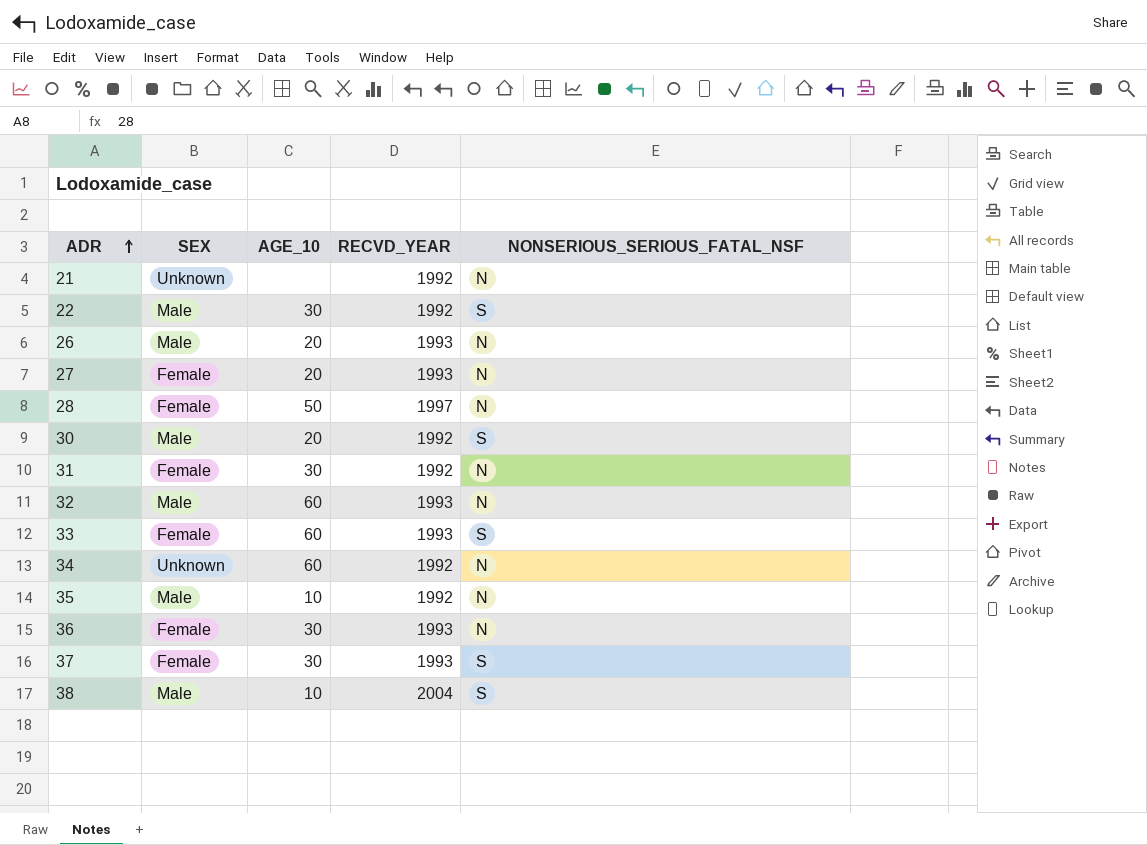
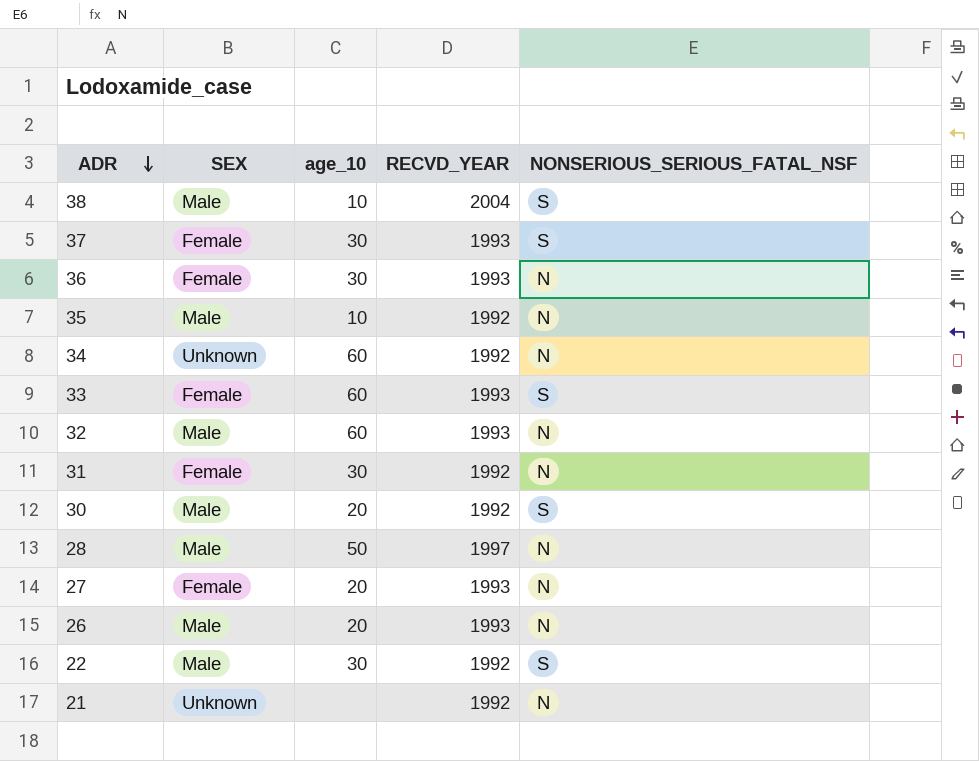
row order: ADR ascending -> ADR descending
column name: AGE_10 -> age_10
28 | SEX: Female -> Male

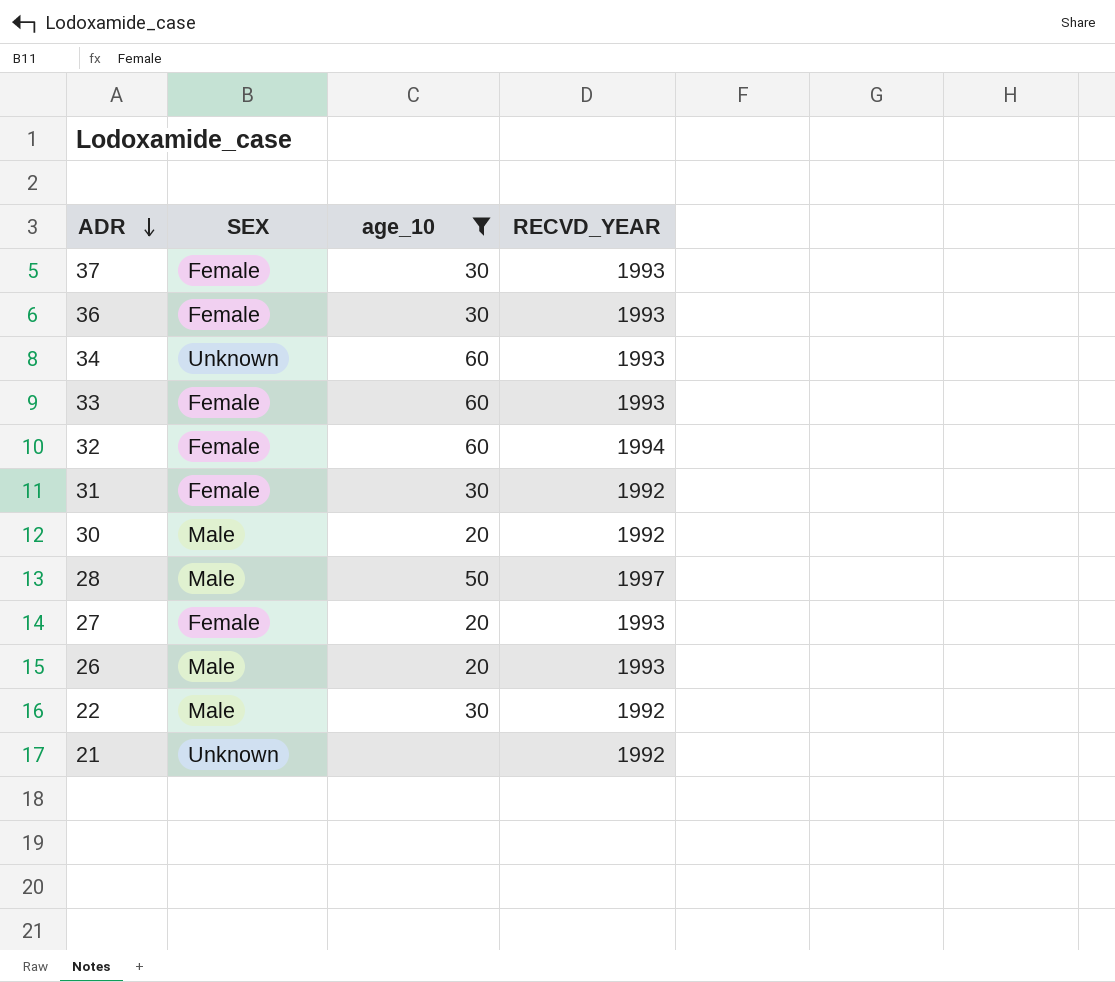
filter: none -> age_10 != 10
column NONSERIOUS_SERIOUS_FATAL_NSF | position: 5 -> none
34 | RECVD_YEAR: 1992 -> 1993
32 | SEX: Male -> Female
32 | RECVD_YEAR: 1993 -> 1994

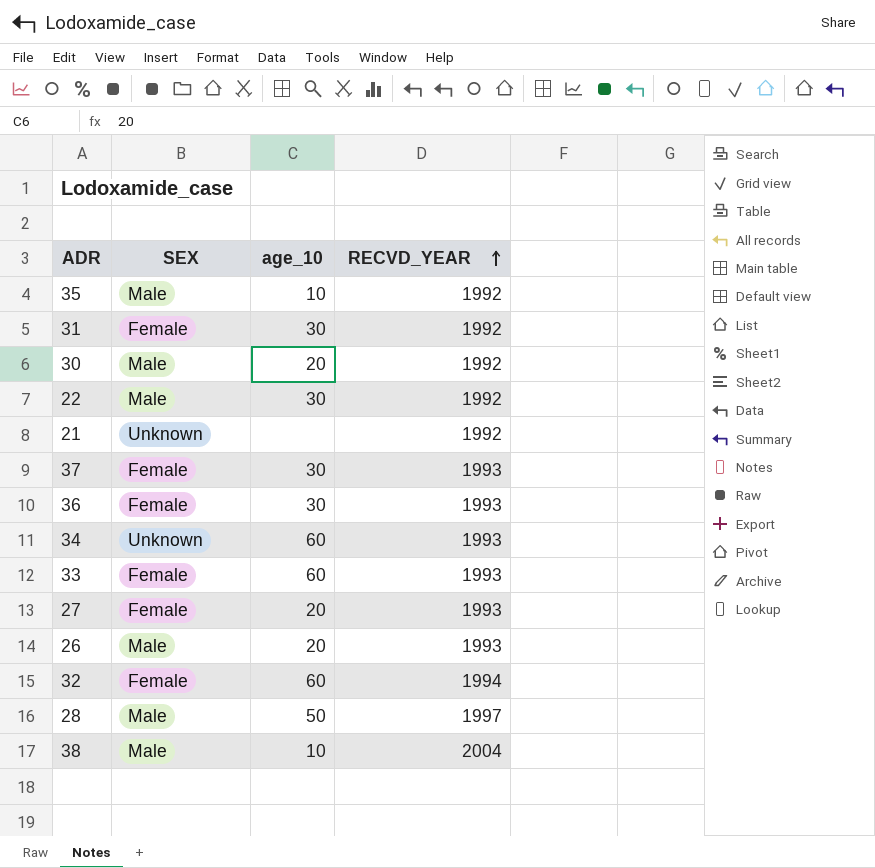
filter: age_10 != 10 -> none
row order: ADR descending -> RECVD_YEAR ascending

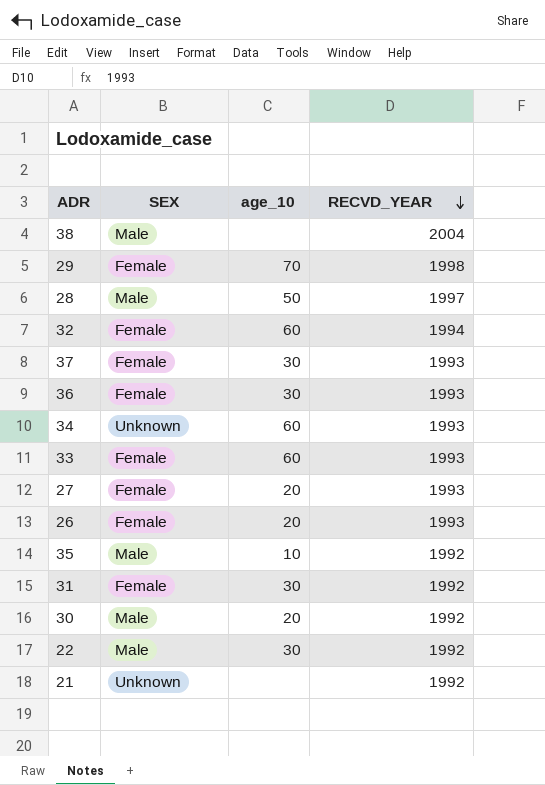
row order: RECVD_YEAR ascending -> RECVD_YEAR descending
38 | age_10: 10 -> none
row 29: none -> Female | 70 | 1998
26 | SEX: Male -> Female

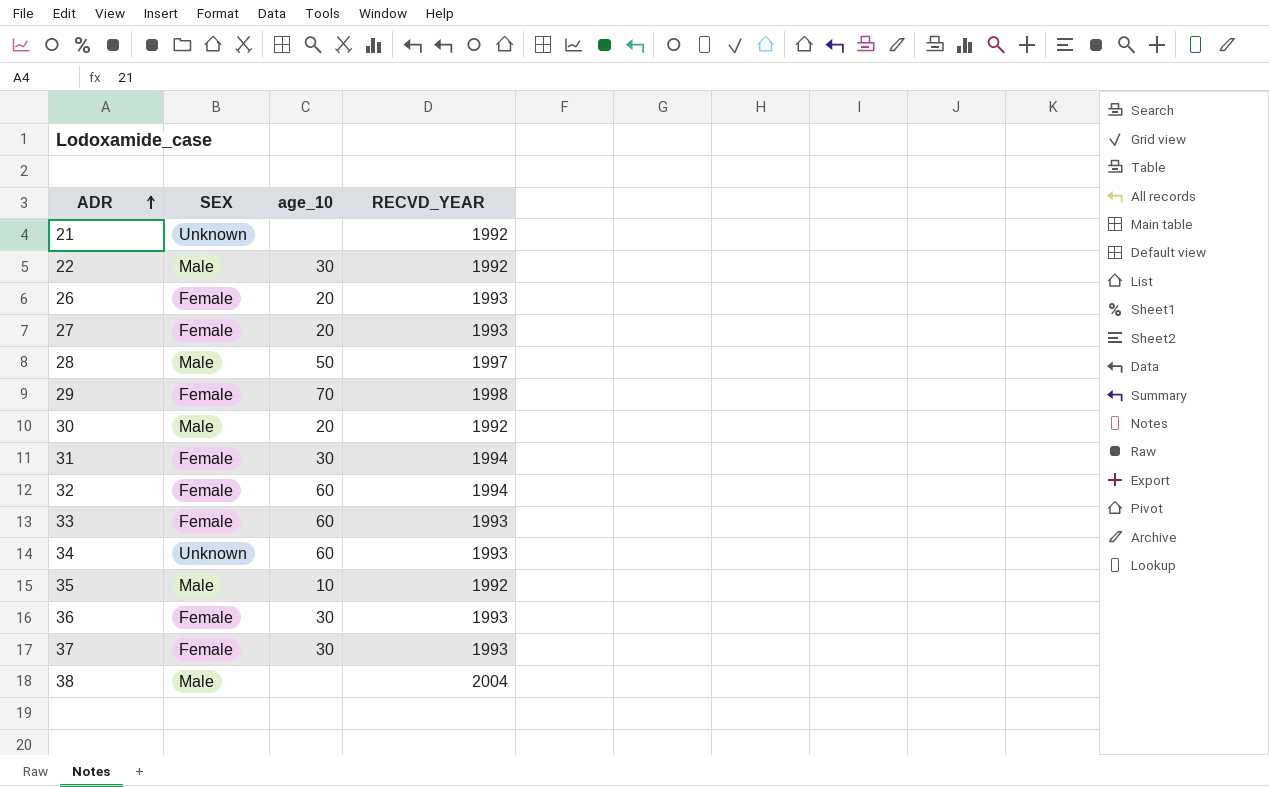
row order: RECVD_YEAR descending -> ADR ascending
31 | RECVD_YEAR: 1992 -> 1994

